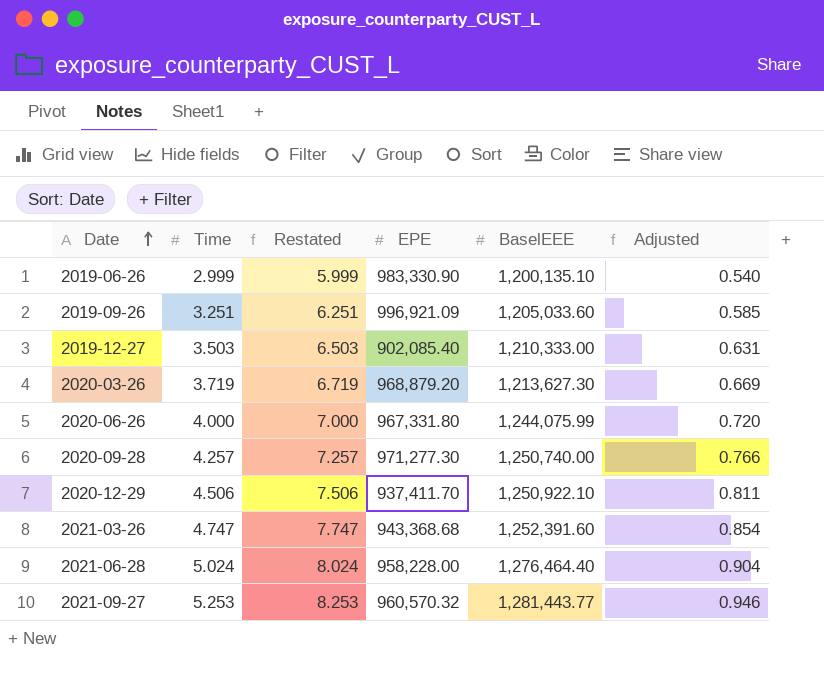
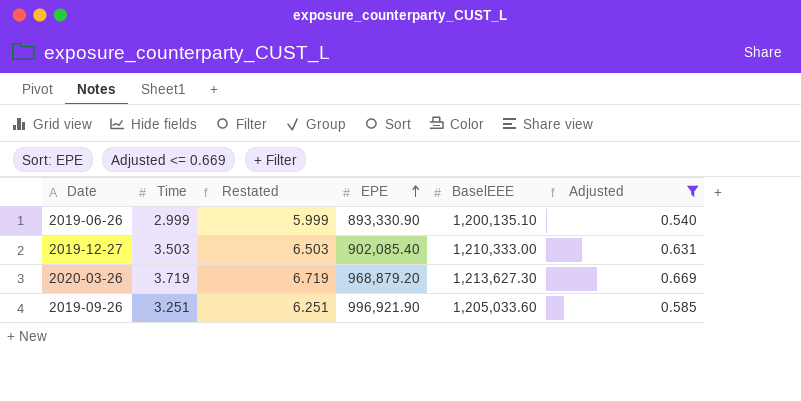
filter: none -> Adjusted <= 0.669
row order: Date ascending -> EPE ascending
2019-06-26 | EPE: 983,330.90 -> 893,330.90
2019-09-26 | EPE: 996,921.09 -> 996,921.90

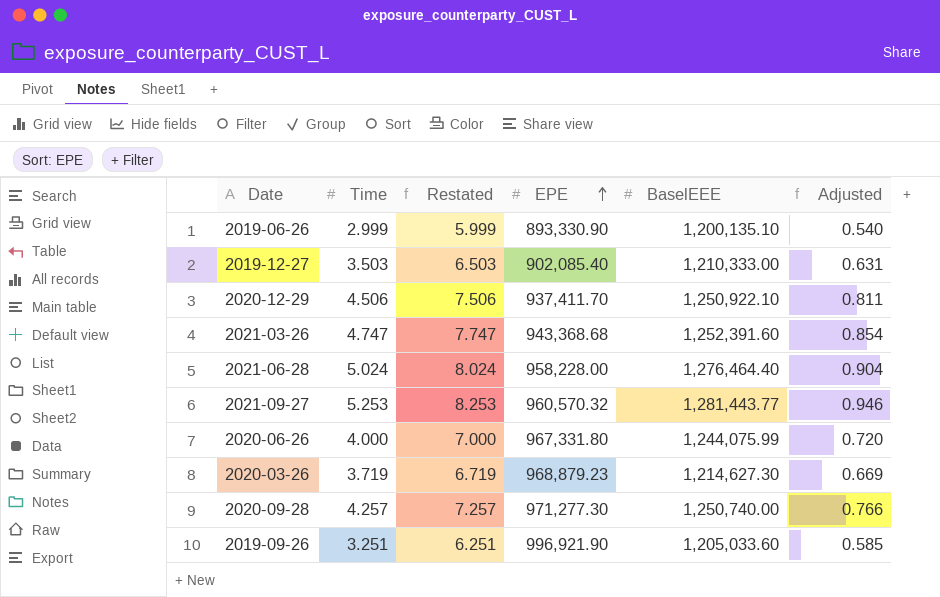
filter: Adjusted <= 0.669 -> none
2020-03-26 | EPE: 968,879.20 -> 968,879.23
2020-03-26 | BaselEEE: 1,213,627.30 -> 1,214,627.30

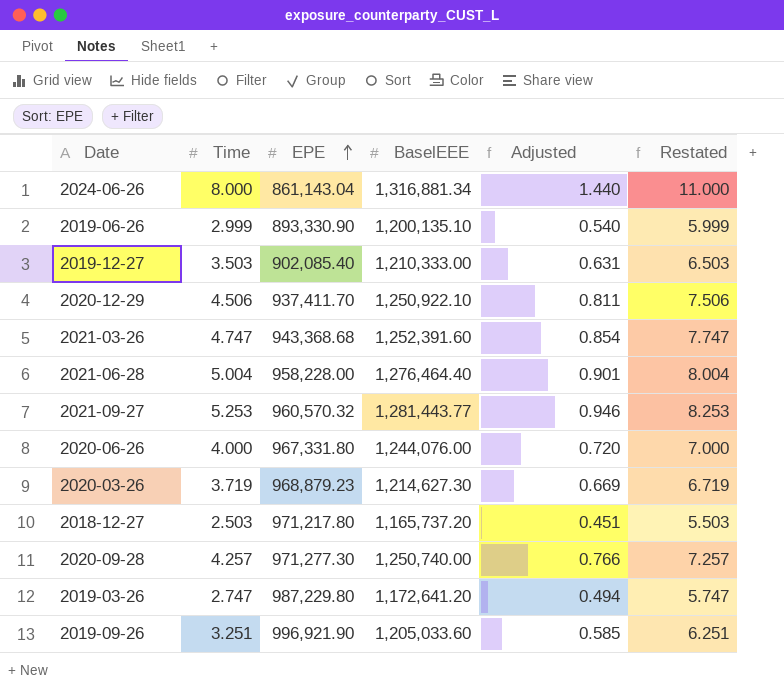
column Restated | position: 3 -> 6
row 2024-06-26: none -> 8.000 | 861,143.04 | 1,316,881.34 | 1.440 | 11.000
2021-06-28 | Time: 5.024 -> 5.004
2021-06-28 | Adjusted: 0.904 -> 0.901
2021-06-28 | Restated: 8.024 -> 8.004
2020-06-26 | BaselEEE: 1,244,075.99 -> 1,244,076.00
row 2018-12-27: none -> 2.503 | 971,217.80 | 1,165,737.20 | 0.451 | 5.503
row 2019-03-26: none -> 2.747 | 987,229.80 | 1,172,641.20 | 0.494 | 5.747

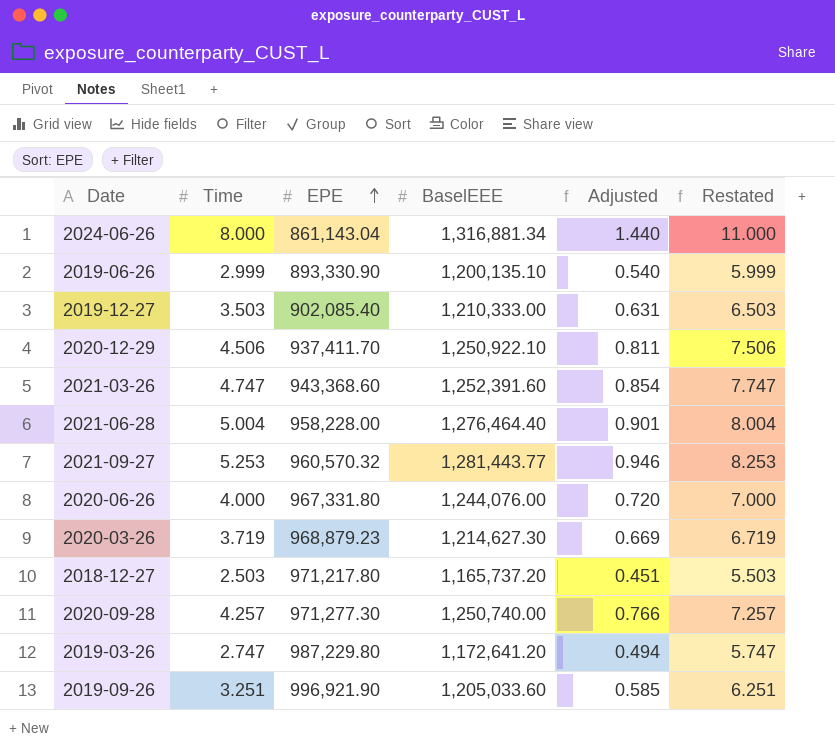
2021-03-26 | EPE: 943,368.68 -> 943,368.60

